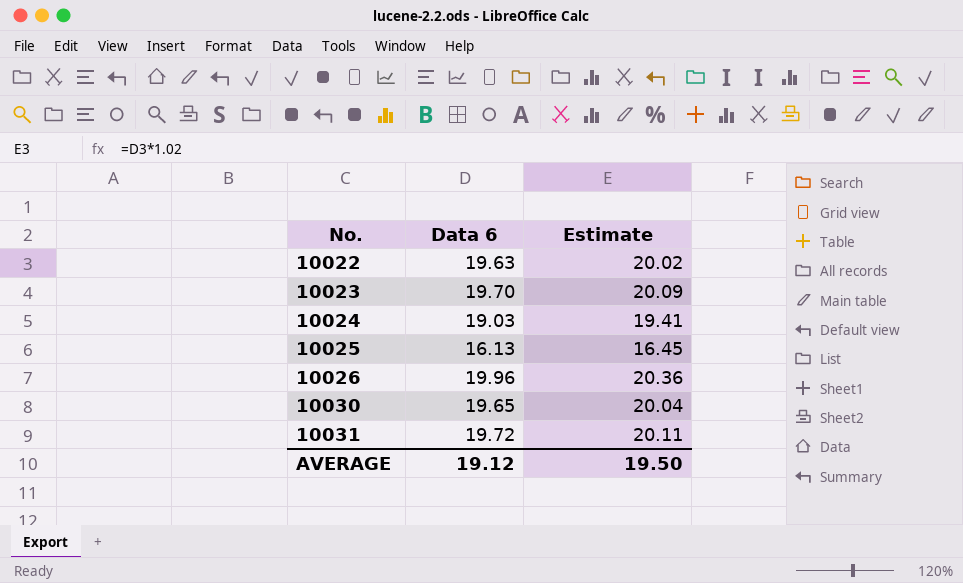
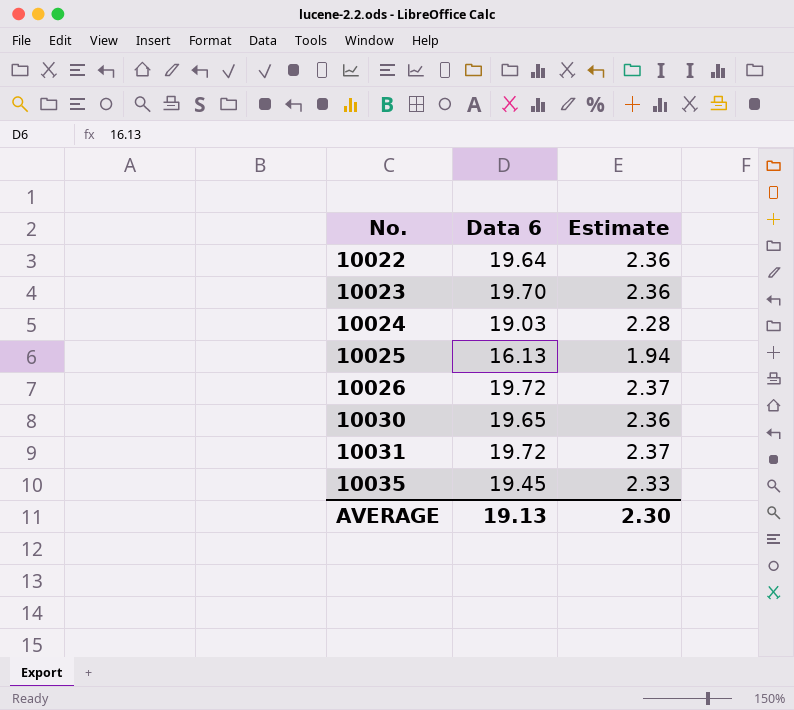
column Estimate | formula: [Data 6] * 1.02 -> [Data 6] * 0.12
10022 | Data 6: 19.63 -> 19.64
10026 | Data 6: 19.96 -> 19.72
row 10035: none -> 19.45 | 2.33
AVERAGE | Data 6: 19.12 -> 19.13
AVERAGE | Estimate: 19.50 -> 2.30

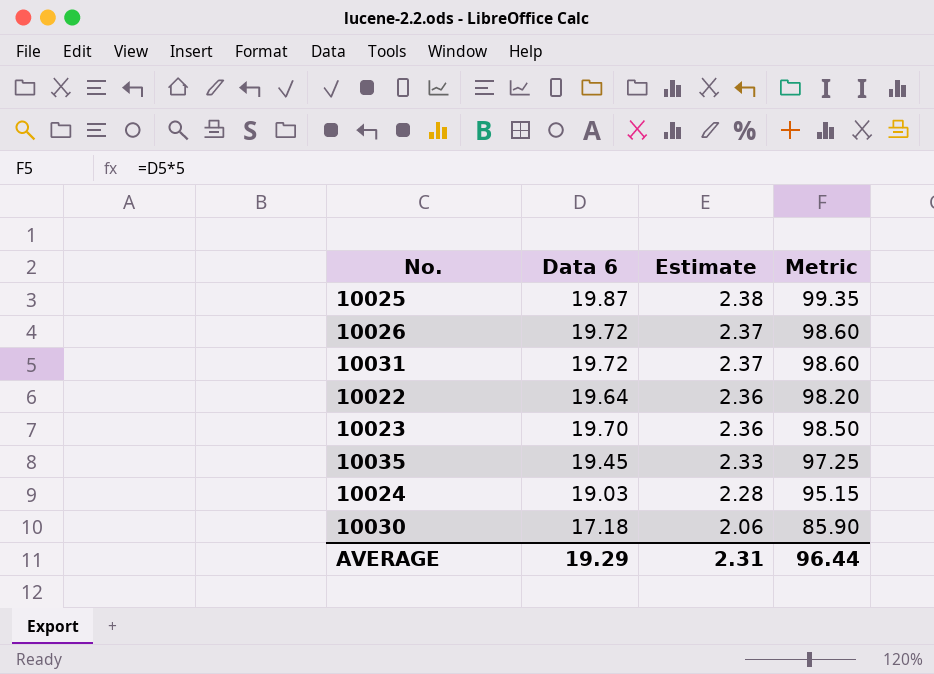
row order: No. ascending -> Estimate descending
column Metric | formula: none -> [Data 6] * 5
10025 | Data 6: 16.13 -> 19.87
10025 | Estimate: 1.94 -> 2.38
10030 | Data 6: 19.65 -> 17.18
10030 | Estimate: 2.36 -> 2.06
AVERAGE | Data 6: 19.13 -> 19.29
AVERAGE | Estimate: 2.30 -> 2.31

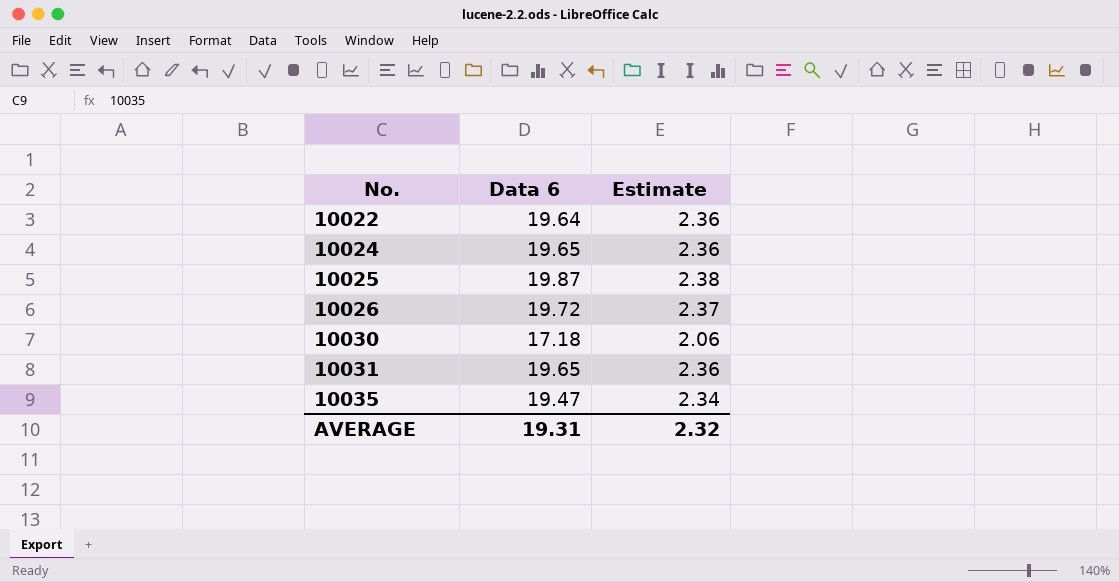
row order: Estimate descending -> No. ascending
column Metric | formula: [Data 6] * 5 -> none
row 10023: 19.70 | 2.36 | 98.50 -> none
10024 | Data 6: 19.03 -> 19.65
10024 | Estimate: 2.28 -> 2.36
10031 | Data 6: 19.72 -> 19.65
10031 | Estimate: 2.37 -> 2.36
10035 | Data 6: 19.45 -> 19.47
10035 | Estimate: 2.33 -> 2.34
AVERAGE | Data 6: 19.29 -> 19.31
AVERAGE | Estimate: 2.31 -> 2.32

